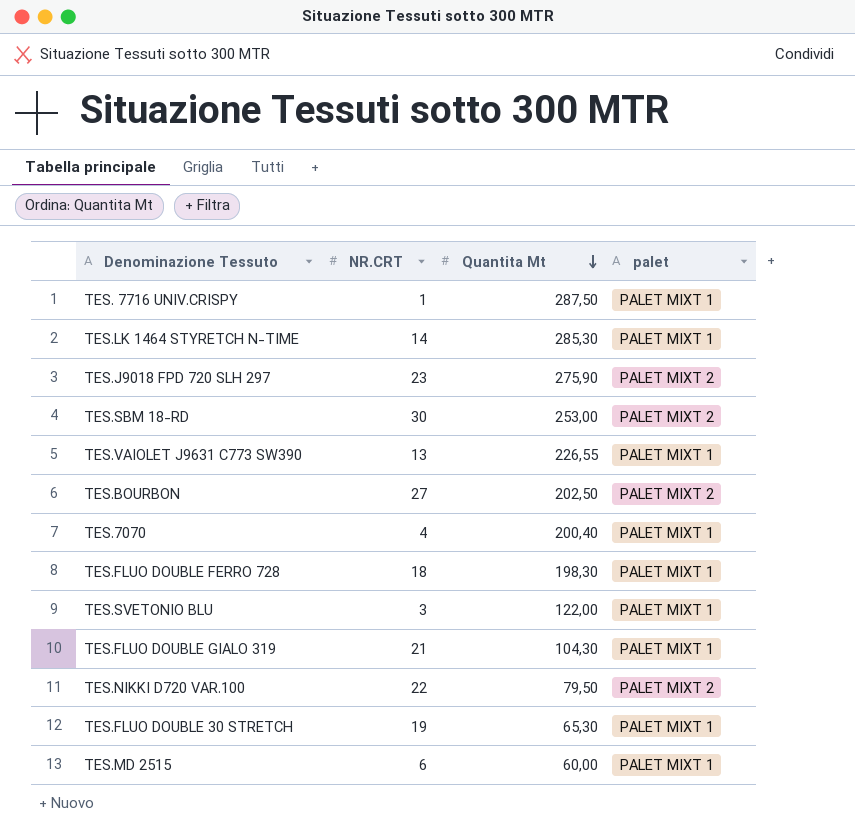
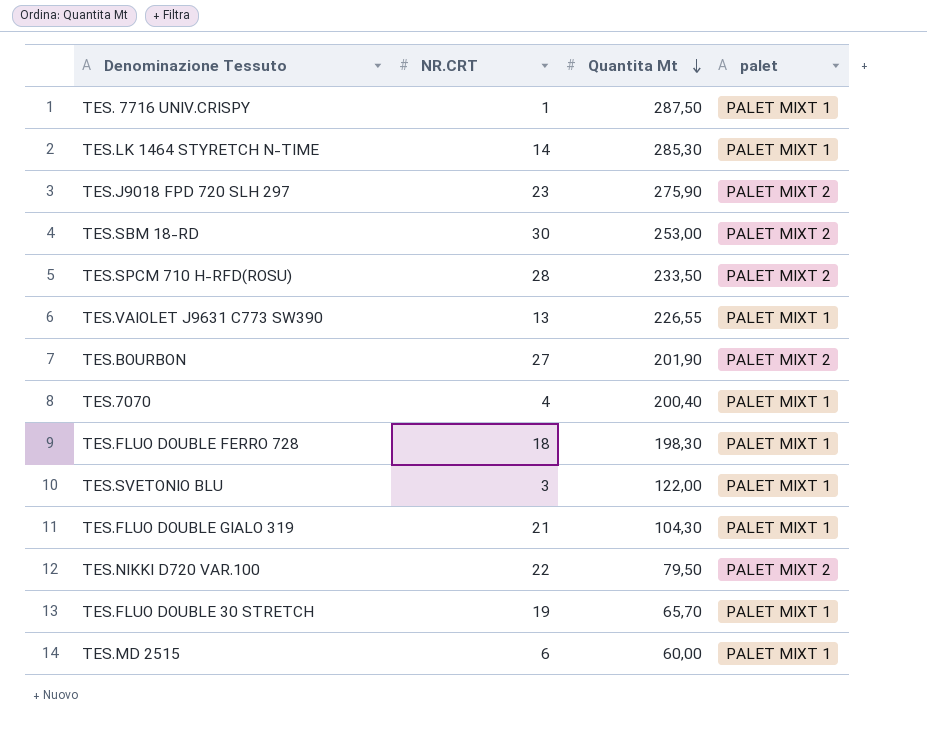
row TES.SPCM 710 H-RFD(ROSU): none -> 28 | 233,50 | PALET MIXT 2
TES.BOURBON | Quantita Mt: 202,50 -> 201,90
TES.FLUO DOUBLE 30 STRETCH | Quantita Mt: 65,30 -> 65,70

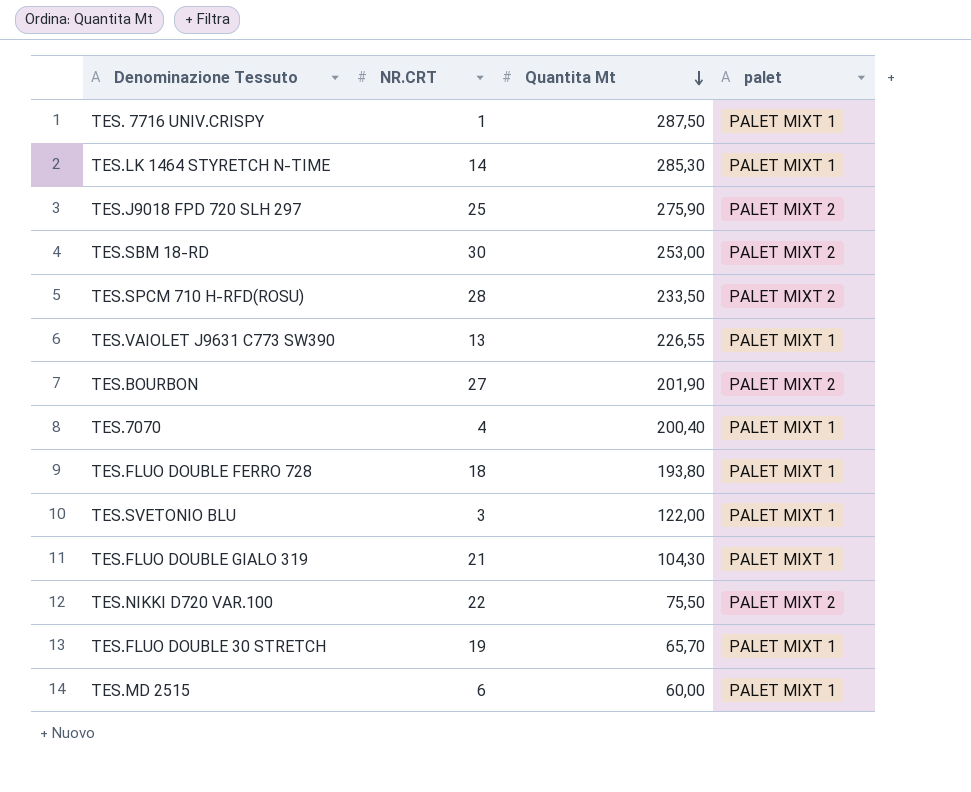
TES.J9018 FPD 720 SLH 297 | NR.CRT: 23 -> 25
TES.FLUO DOUBLE FERRO 728 | Quantita Mt: 198,30 -> 193,80
TES.NIKKI D720 VAR.100 | Quantita Mt: 79,50 -> 75,50

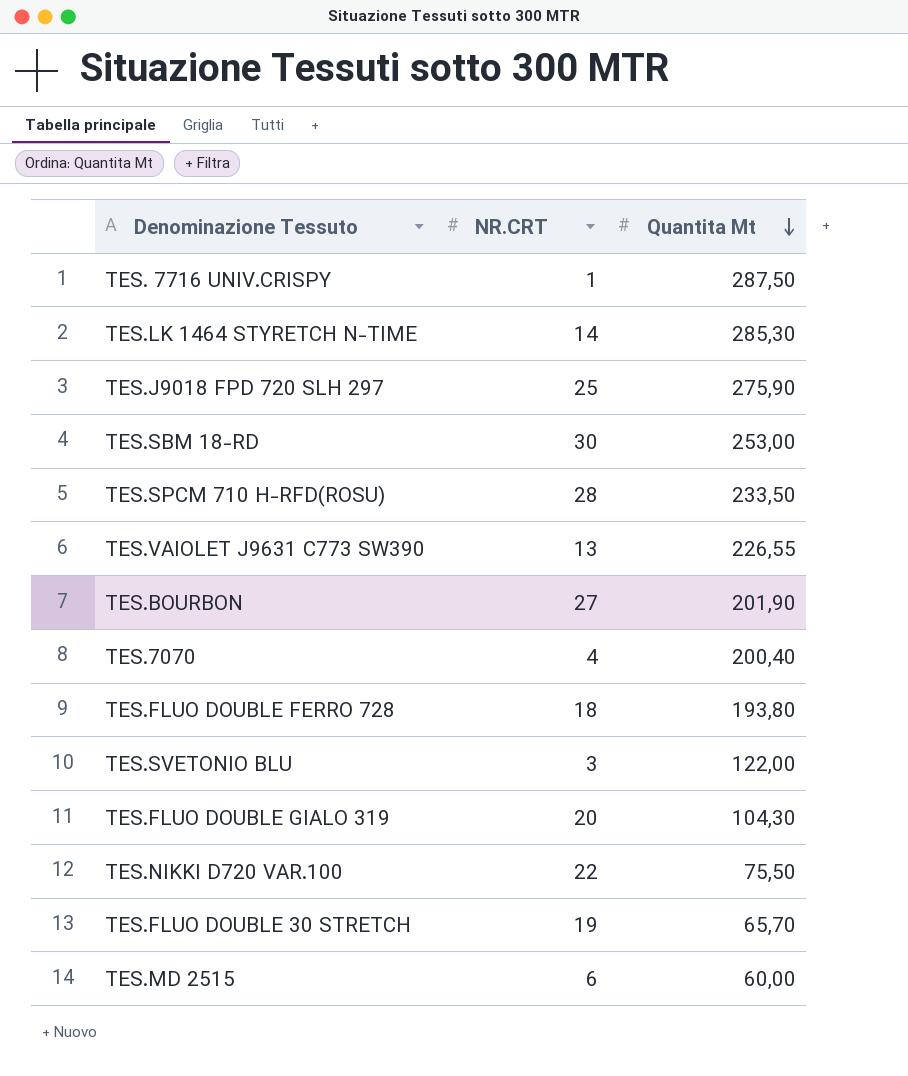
column palet | position: 4 -> none
TES.FLUO DOUBLE GIALO 319 | NR.CRT: 21 -> 20

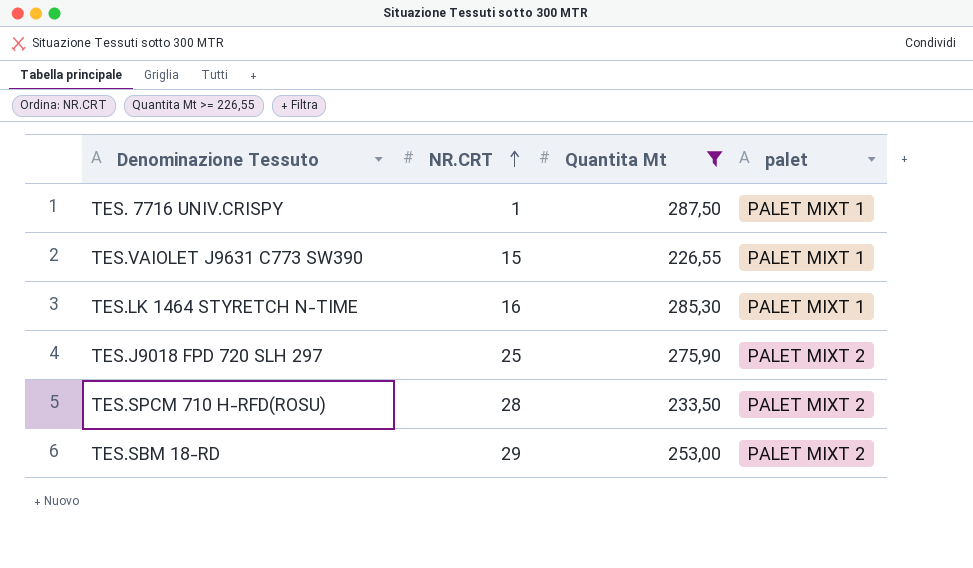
filter: none -> Quantita Mt >= 226,55
row order: Quantita Mt descending -> NR.CRT ascending
column palet | position: none -> 4
TES.VAIOLET J9631 C773 SW390 | NR.CRT: 13 -> 15
TES.LK 1464 STYRETCH N-TIME | NR.CRT: 14 -> 16
TES.SBM 18-RD | NR.CRT: 30 -> 29

